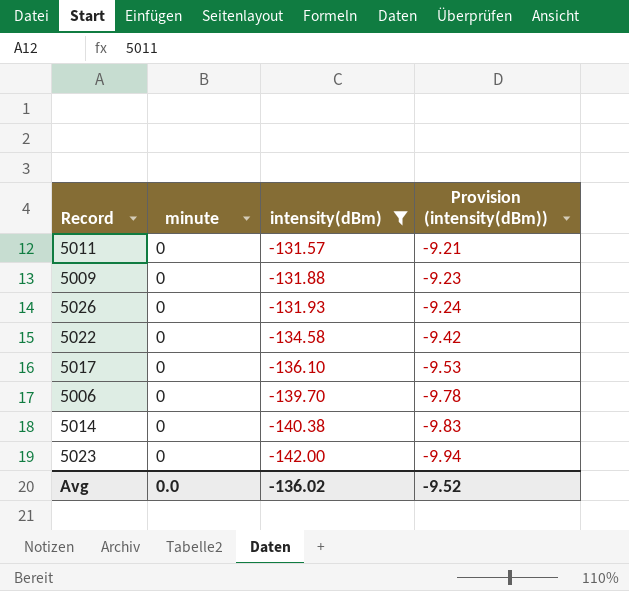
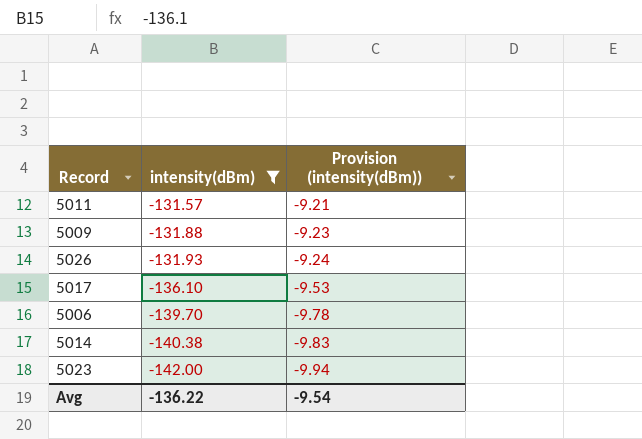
column minute | position: 2 -> none
row 5022: 0 | -134.58 | -9.42 -> none
Avg | intensity(dBm): -136.02 -> -136.22
Avg | Provision (intensity(dBm)): -9.52 -> -9.54

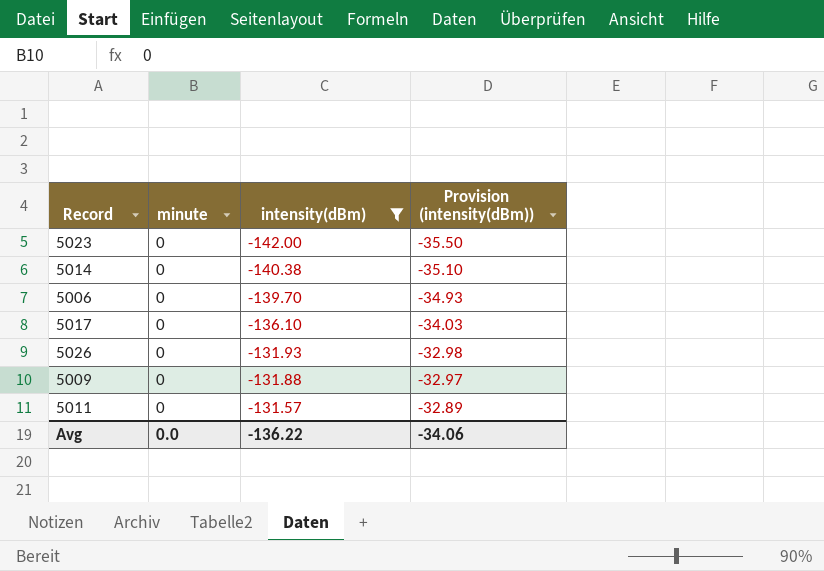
row order: intensity(dBm) descending -> intensity(dBm) ascending
column minute | position: none -> 2
column Provision (intensity(dBm)) | formula: [intensity(dBm)] * 0.07 -> [intensity(dBm)] * 0.25
Avg | Provision (intensity(dBm)): -9.54 -> -34.06

